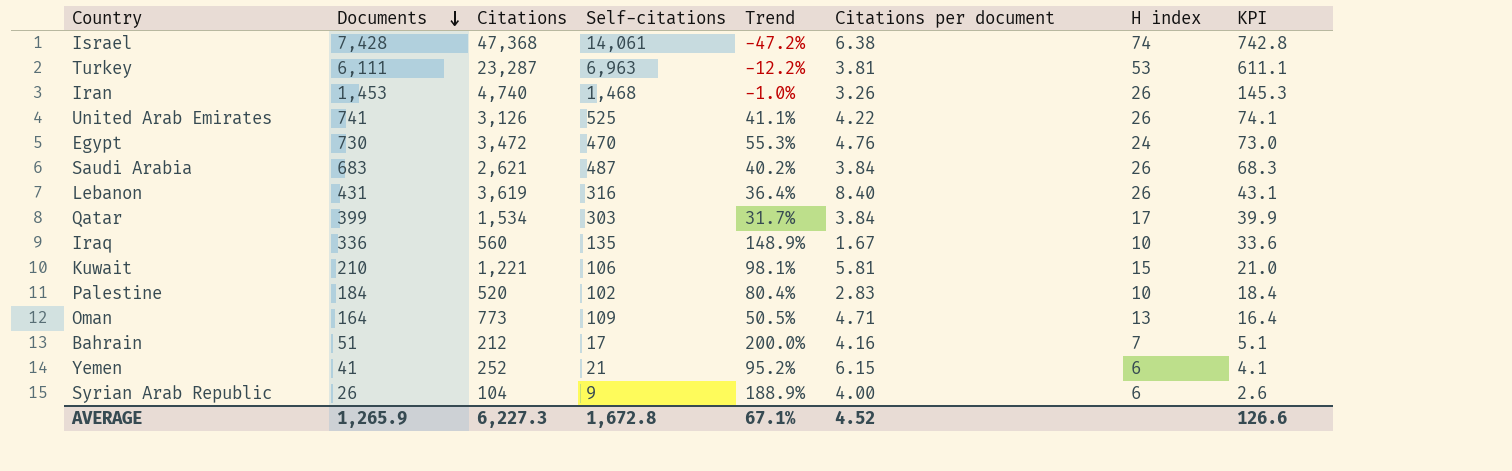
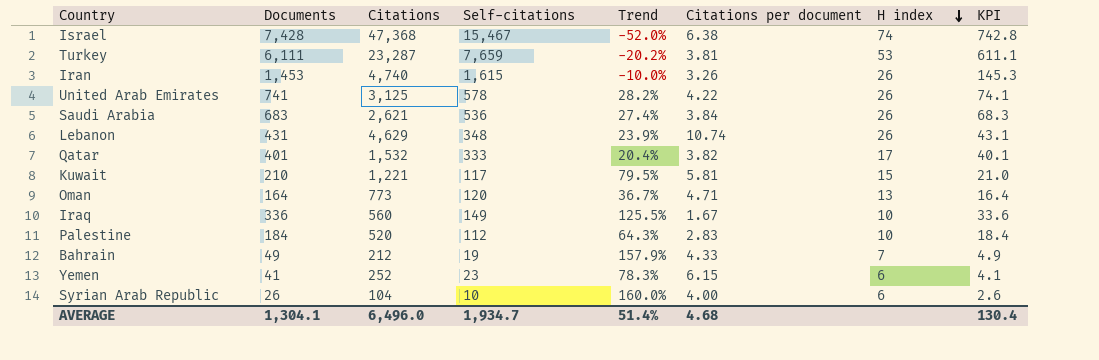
row order: Documents descending -> H index descending
row Egypt: 730 | 3,472 | 470 | 55.3% | 4.76 | 24 | 73.0 -> none
Israel | Self-citations: 14,061 -> 15,467
Israel | Trend: -47.2% -> -52.0%
Turkey | Self-citations: 6,963 -> 7,659
Turkey | Trend: -12.2% -> -20.2%
Iran | Self-citations: 1,468 -> 1,615
Iran | Trend: -1.0% -> -10.0%
United Arab Emirates | Citations: 3,126 -> 3,125
United Arab Emirates | Self-citations: 525 -> 578
United Arab Emirates | Trend: 41.1% -> 28.2%
Saudi Arabia | Self-citations: 487 -> 536
Saudi Arabia | Trend: 40.2% -> 27.4%
Lebanon | Citations: 3,619 -> 4,629
Lebanon | Self-citations: 316 -> 348
Lebanon | Trend: 36.4% -> 23.9%
Lebanon | Citations per document: 8.40 -> 10.74
Qatar | Documents: 399 -> 401
Qatar | Citations: 1,534 -> 1,532
Qatar | Self-citations: 303 -> 333
Qatar | Trend: 31.7% -> 20.4%
Qatar | Citations per document: 3.84 -> 3.82
Qatar | KPI: 39.9 -> 40.1
Kuwait | Self-citations: 106 -> 117
Kuwait | Trend: 98.1% -> 79.5%
Oman | Self-citations: 109 -> 120
Oman | Trend: 50.5% -> 36.7%
Iraq | Self-citations: 135 -> 149
Iraq | Trend: 148.9% -> 125.5%
Palestine | Self-citations: 102 -> 112
Palestine | Trend: 80.4% -> 64.3%
Bahrain | Documents: 51 -> 49
Bahrain | Self-citations: 17 -> 19
Bahrain | Trend: 200.0% -> 157.9%
Bahrain | Citations per document: 4.16 -> 4.33
Bahrain | KPI: 5.1 -> 4.9
Yemen | Self-citations: 21 -> 23
Yemen | Trend: 95.2% -> 78.3%
Syrian Arab Republic | Self-citations: 9 -> 10
Syrian Arab Republic | Trend: 188.9% -> 160.0%
AVERAGE | Documents: 1,265.9 -> 1,304.1
AVERAGE | Citations: 6,227.3 -> 6,496.0
AVERAGE | Self-citations: 1,672.8 -> 1,934.7
AVERAGE | Trend: 67.1% -> 51.4%
AVERAGE | Citations per document: 4.52 -> 4.68
AVERAGE | KPI: 126.6 -> 130.4

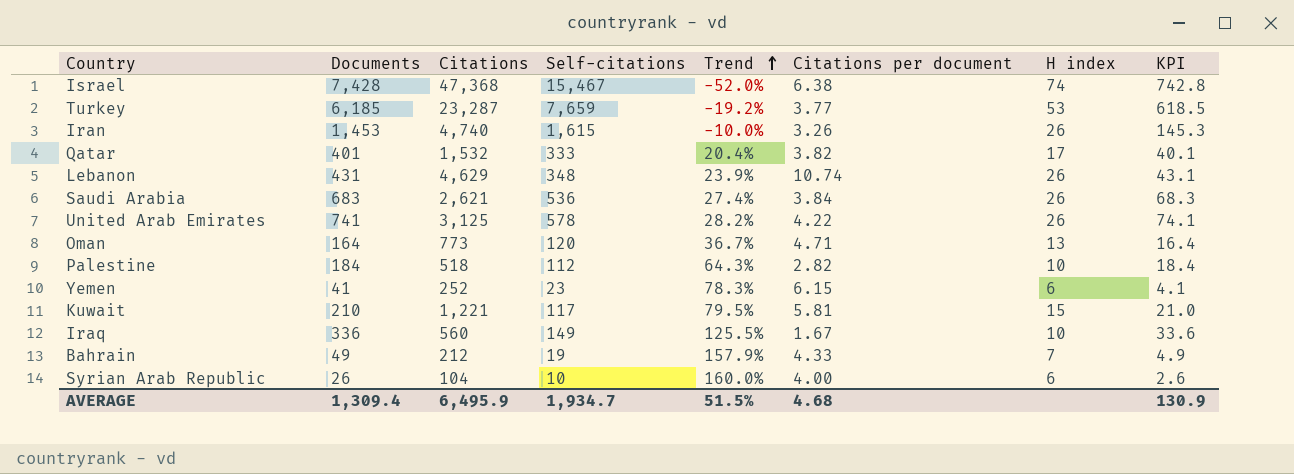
row order: H index descending -> Trend ascending
Turkey | Documents: 6,111 -> 6,185
Turkey | Trend: -20.2% -> -19.2%
Turkey | Citations per document: 3.81 -> 3.77
Turkey | KPI: 611.1 -> 618.5
Palestine | Citations: 520 -> 518
Palestine | Citations per document: 2.83 -> 2.82
AVERAGE | Documents: 1,304.1 -> 1,309.4
AVERAGE | Citations: 6,496.0 -> 6,495.9
AVERAGE | Trend: 51.4% -> 51.5%
AVERAGE | KPI: 130.4 -> 130.9

